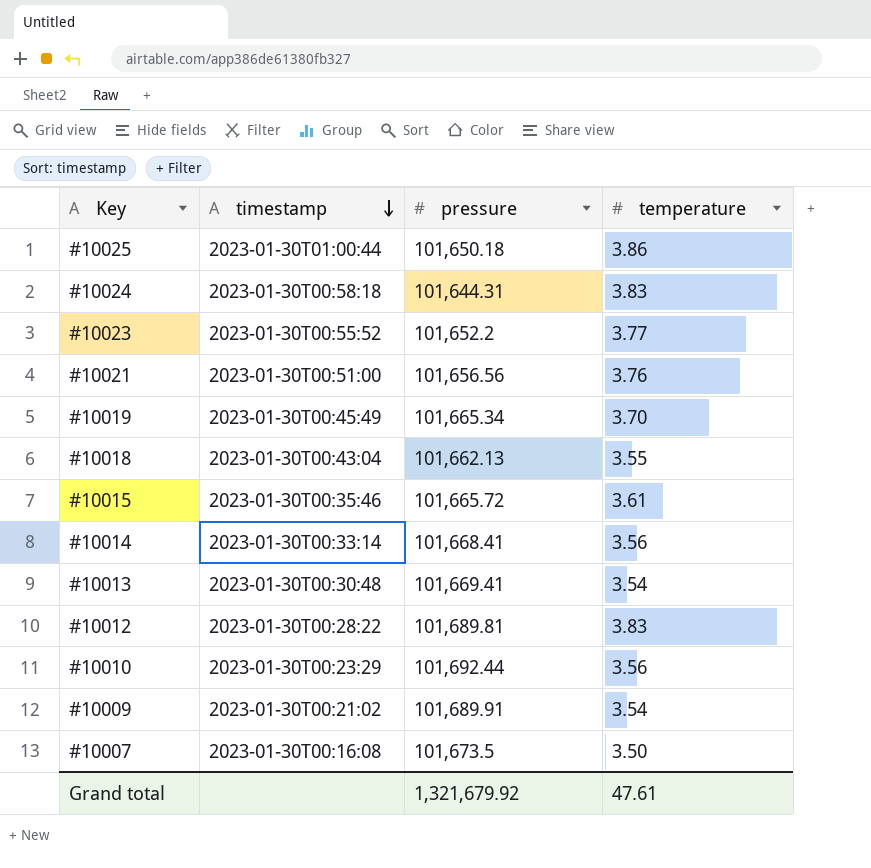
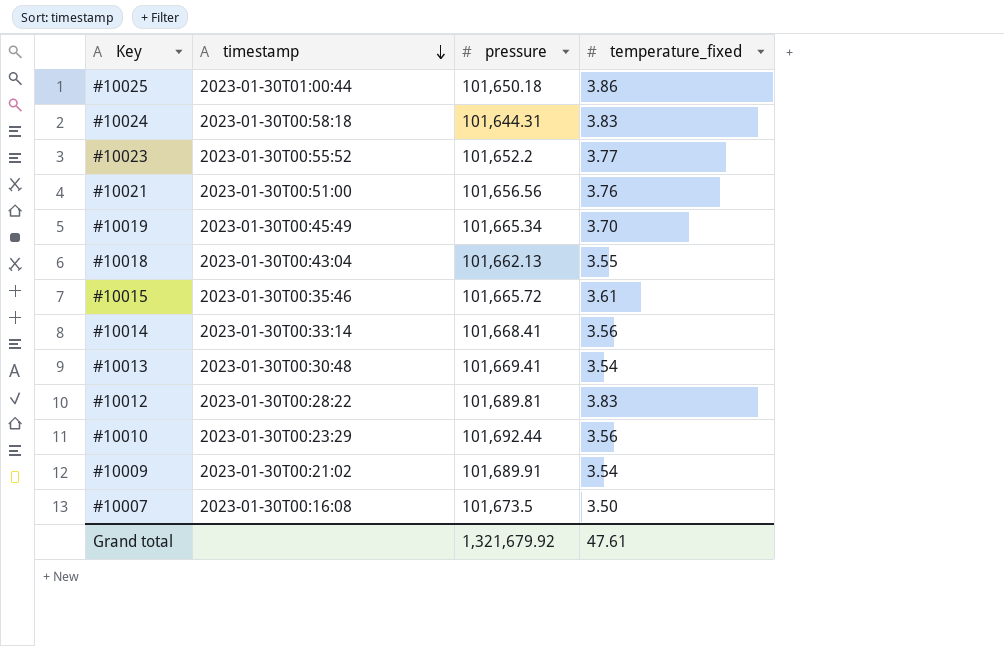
column name: temperature -> temperature_fixed

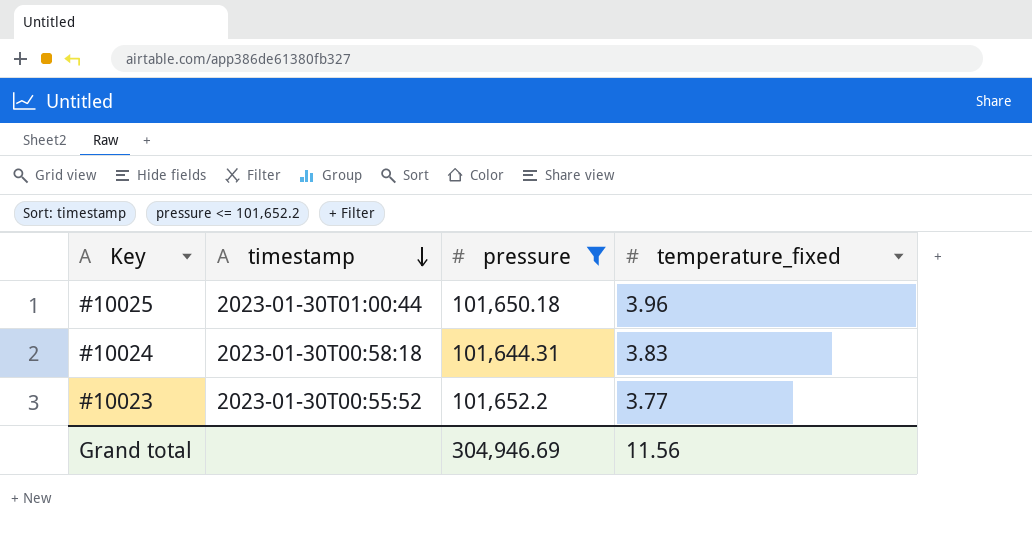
filter: none -> pressure <= 101,652.2
#10025 | temperature_fixed: 3.86 -> 3.96
Grand total | pressure: 1,321,679.92 -> 304,946.69
Grand total | temperature_fixed: 47.61 -> 11.56

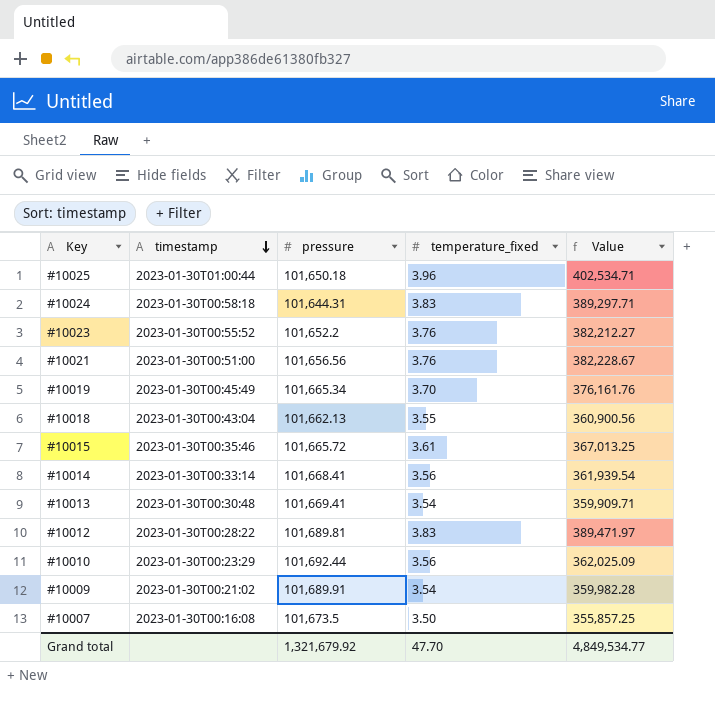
filter: pressure <= 101,652.2 -> none
column Value | formula: none -> [pressure] * [temperature_fixed]
#10023 | temperature_fixed: 3.77 -> 3.76
Grand total | pressure: 304,946.69 -> 1,321,679.92
Grand total | temperature_fixed: 11.56 -> 47.70

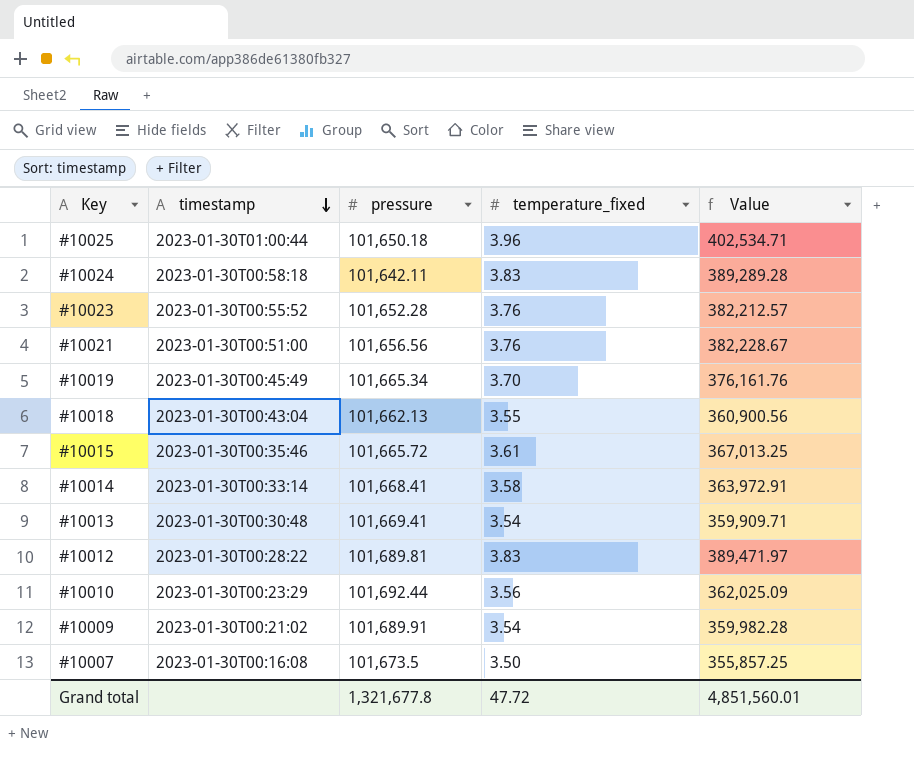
#10024 | pressure: 101,644.31 -> 101,642.11
#10024 | Value: 389,297.71 -> 389,289.28
#10023 | pressure: 101,652.2 -> 101,652.28
#10023 | Value: 382,212.27 -> 382,212.57
#10014 | temperature_fixed: 3.56 -> 3.58
#10014 | Value: 361,939.54 -> 363,972.91
Grand total | pressure: 1,321,679.92 -> 1,321,677.8
Grand total | temperature_fixed: 47.70 -> 47.72
Grand total | Value: 4,849,534.77 -> 4,851,560.01

